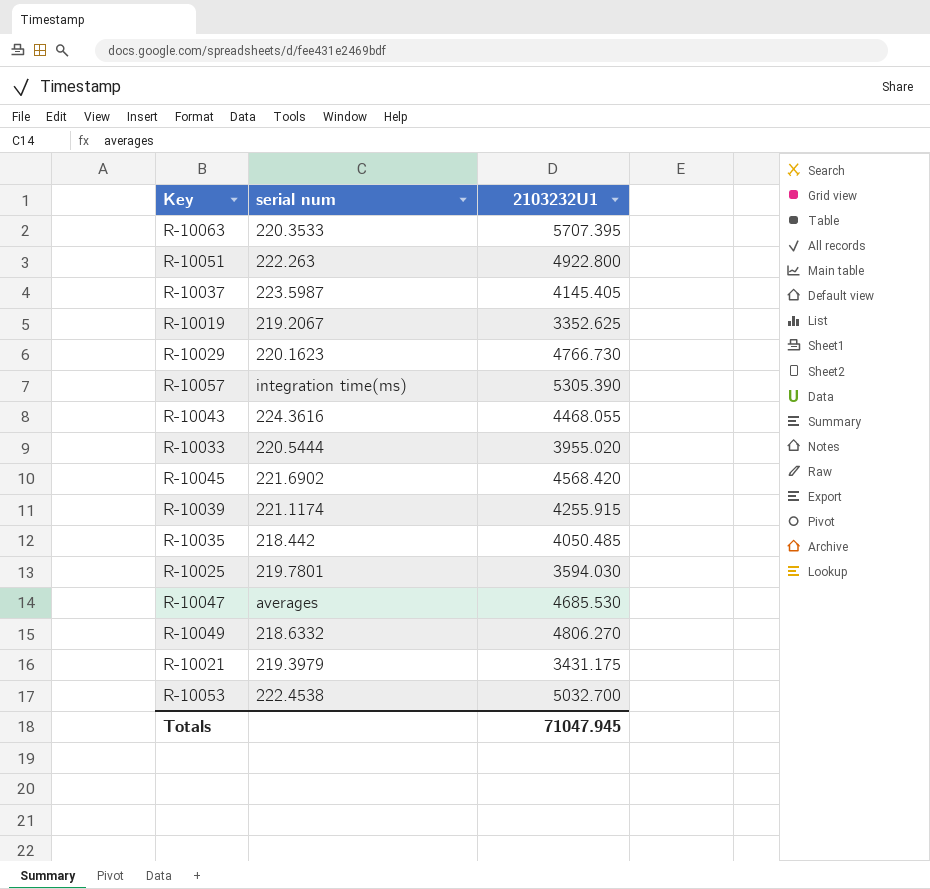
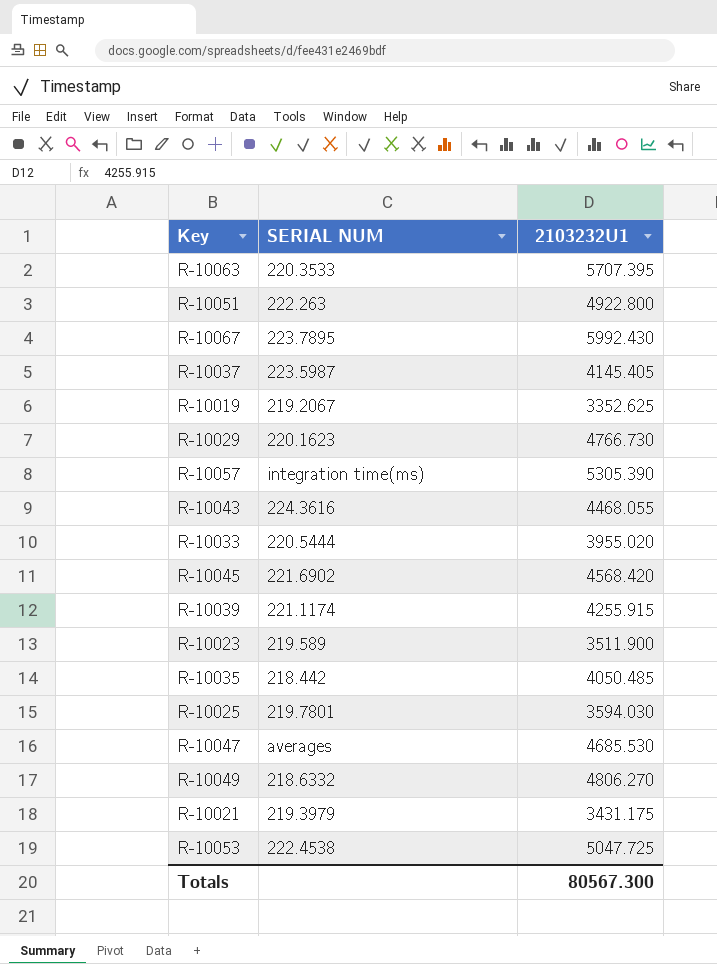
column name: serial num -> SERIAL NUM
row R-10067: none -> 223.7895 | 5992.430
row R-10023: none -> 219.589 | 3511.900
R-10053 | 2103232U1: 5032.700 -> 5047.725
Totals | 2103232U1: 71047.945 -> 80567.300

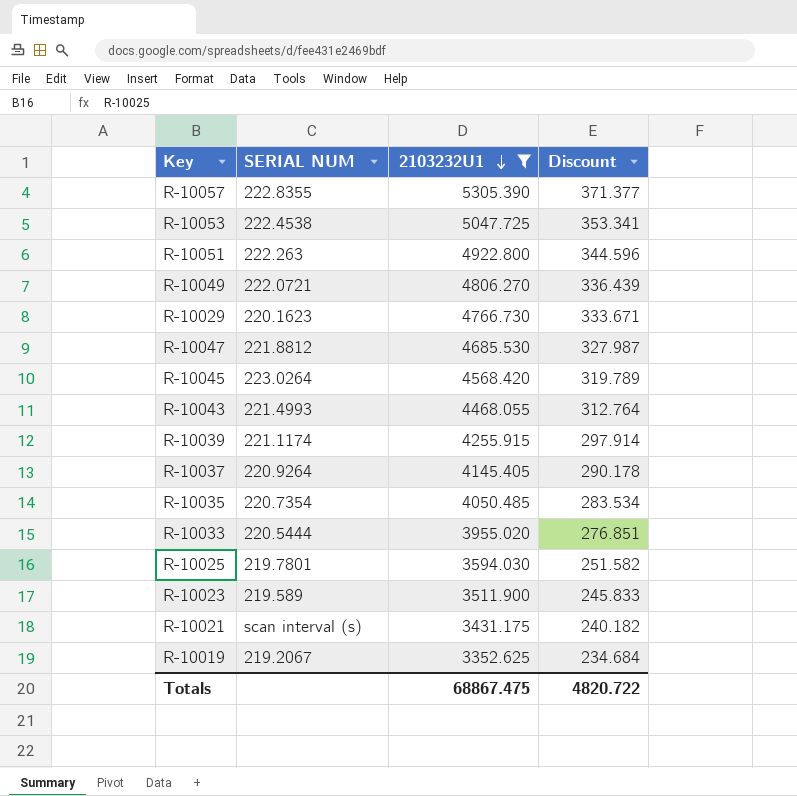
filter: none -> 2103232U1 <= 5305.390
row order: none -> 2103232U1 descending
column Discount | formula: none -> [2103232U1] * 0.07
R-10057 | SERIAL NUM: integration time(ms) -> 222.8355
R-10049 | SERIAL NUM: 218.6332 -> 222.0721
R-10047 | SERIAL NUM: averages -> 221.8812
R-10045 | SERIAL NUM: 221.6902 -> 223.0264
R-10043 | SERIAL NUM: 224.3616 -> 221.4993
R-10037 | SERIAL NUM: 223.5987 -> 220.9264
R-10035 | SERIAL NUM: 218.442 -> 220.7354
R-10021 | SERIAL NUM: 219.3979 -> scan interval (s)
Totals | 2103232U1: 80567.300 -> 68867.475

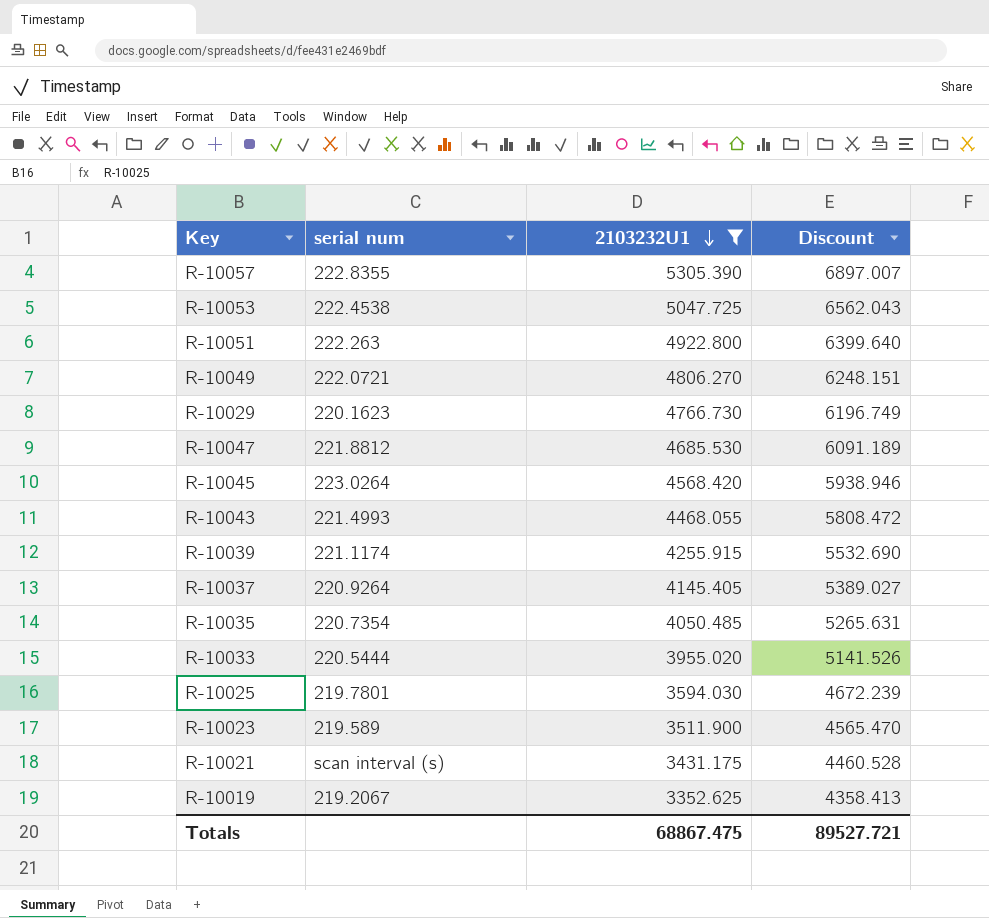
column name: SERIAL NUM -> serial num
column Discount | formula: [2103232U1] * 0.07 -> [2103232U1] * 1.3
Totals | Discount: 4820.722 -> 89527.721

